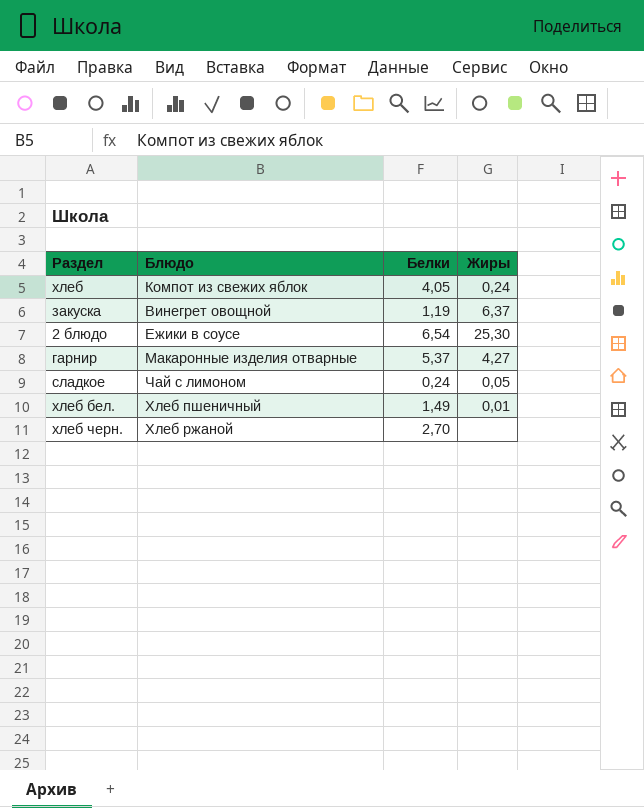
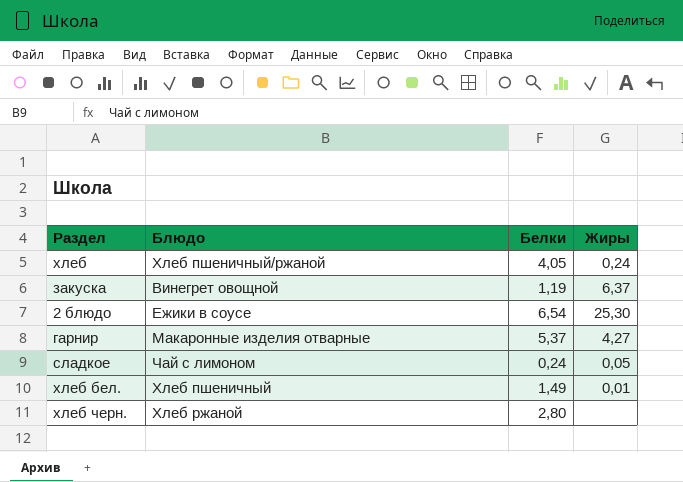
хлеб | Блюдо: Компот из свежих яблок -> Хлеб пшеничный/ржаной
хлеб черн. | Белки: 2,70 -> 2,80

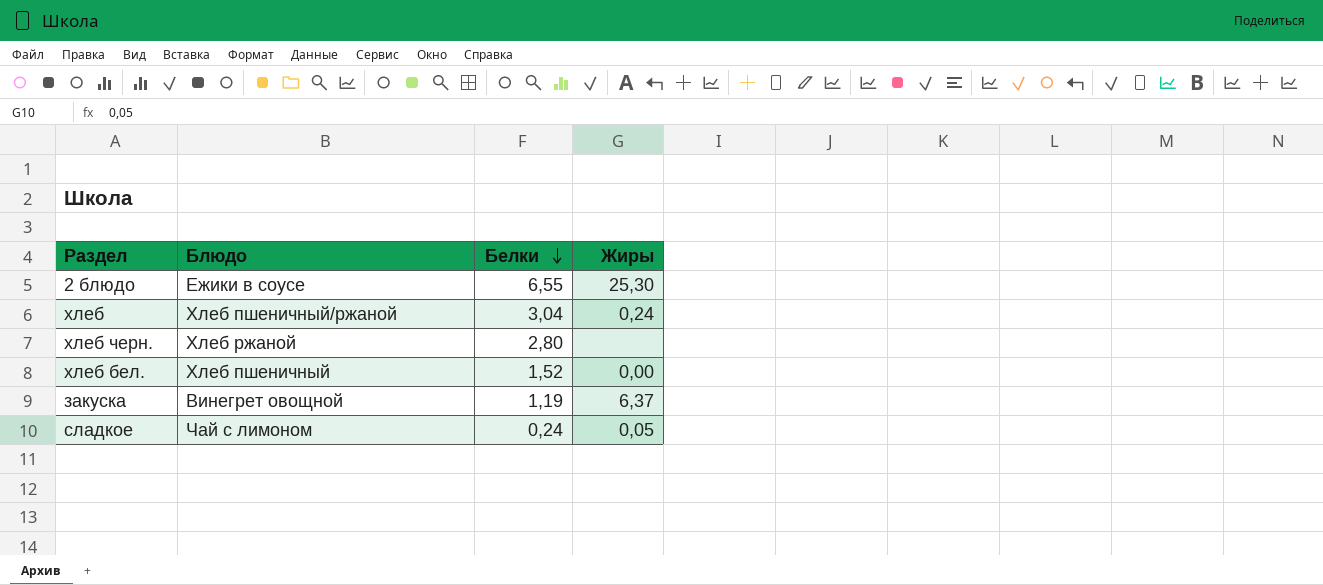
row order: none -> Белки descending
row гарнир: Макаронные изделия отварные | 5,37 | 4,27 -> none
2 блюдо | Белки: 6,54 -> 6,55
хлеб | Белки: 4,05 -> 3,04
хлеб бел. | Белки: 1,49 -> 1,52
хлеб бел. | Жиры: 0,01 -> 0,00

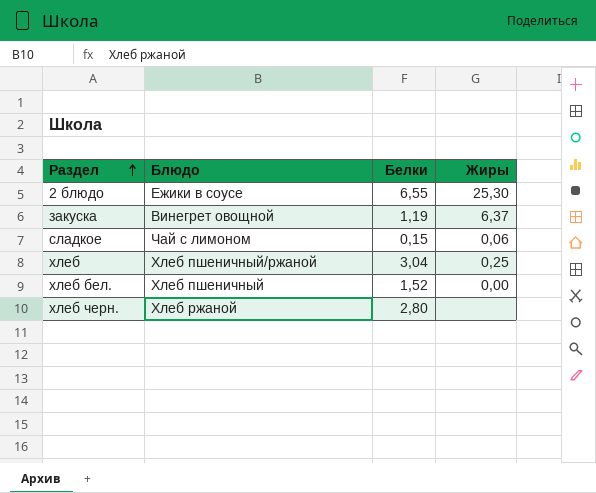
row order: Белки descending -> Раздел ascending
сладкое | Белки: 0,24 -> 0,15
сладкое | Жиры: 0,05 -> 0,06
хлеб | Жиры: 0,24 -> 0,25

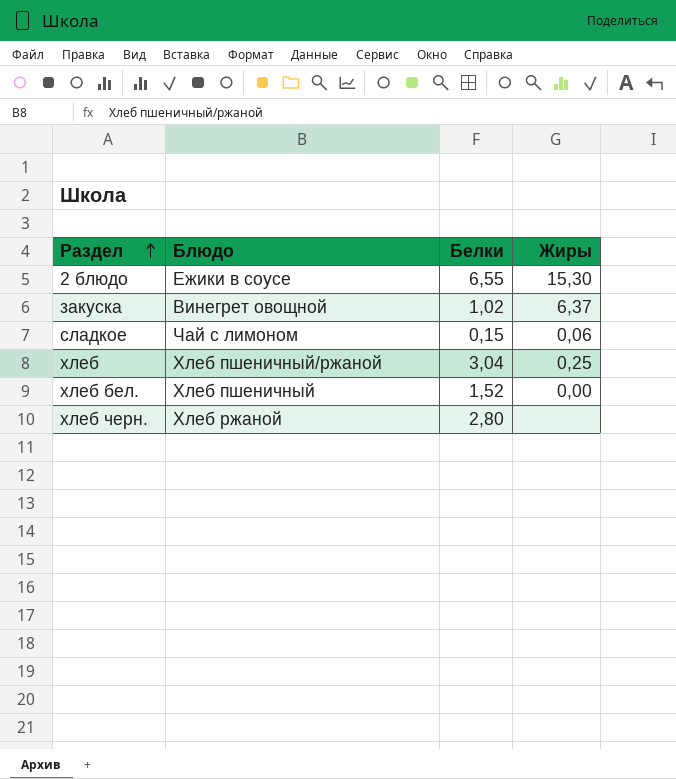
2 блюдо | Жиры: 25,30 -> 15,30
закуска | Белки: 1,19 -> 1,02

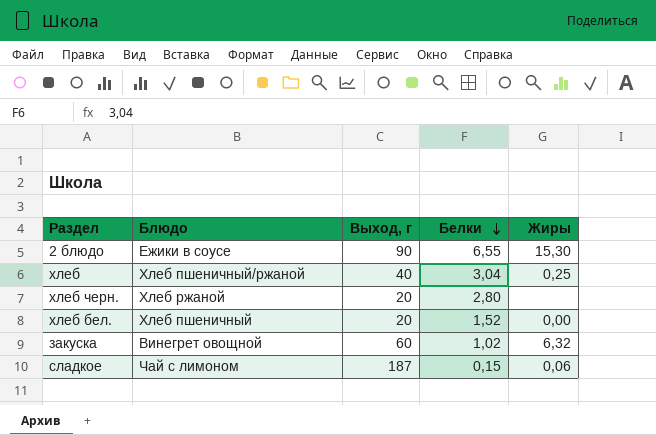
row order: Раздел ascending -> Белки descending
column Выход, г | position: none -> 3
закуска | Жиры: 6,37 -> 6,32

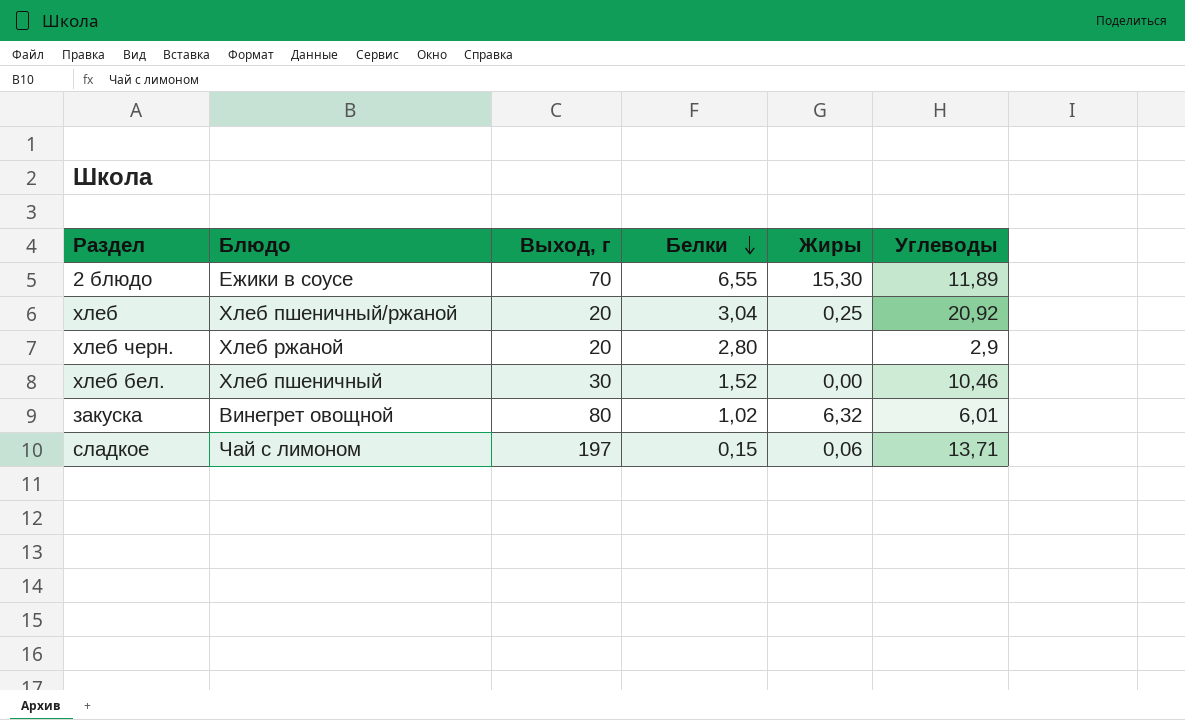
column Углеводы | position: none -> 6
2 блюдо | Выход, г: 90 -> 70
хлеб | Выход, г: 40 -> 20
хлеб бел. | Выход, г: 20 -> 30
закуска | Выход, г: 60 -> 80
сладкое | Выход, г: 187 -> 197

